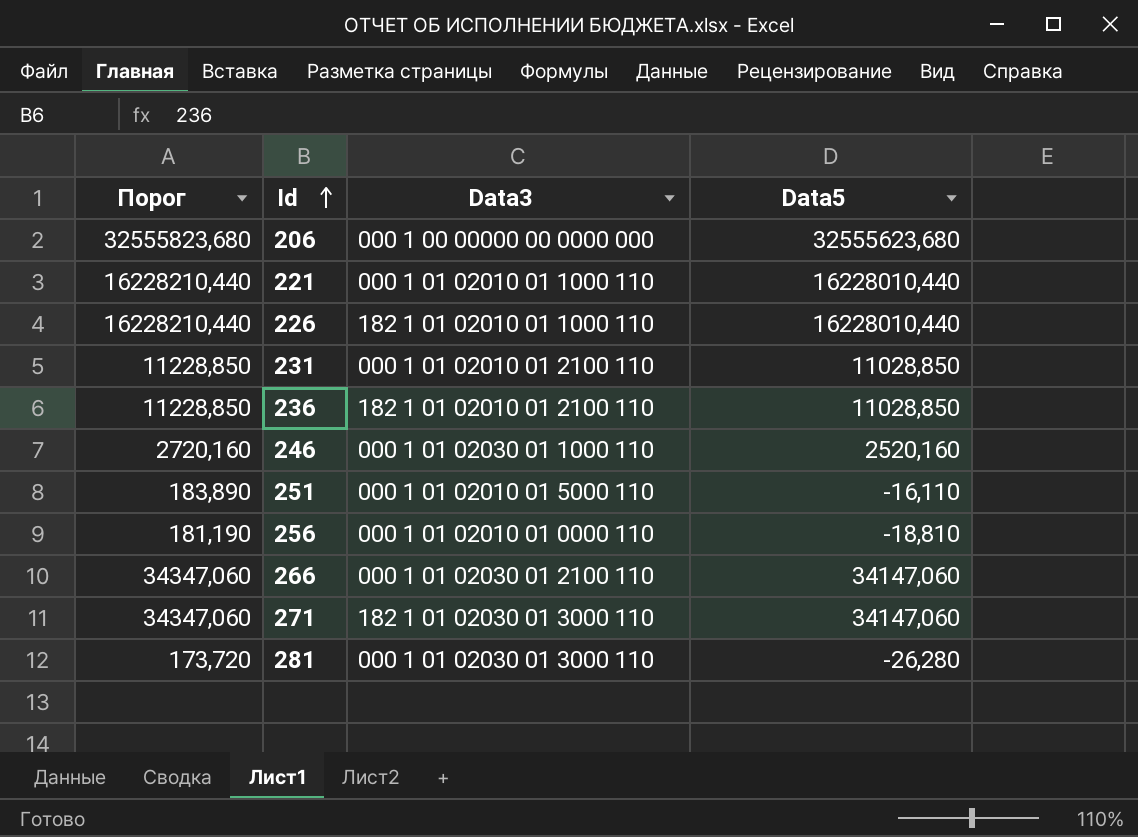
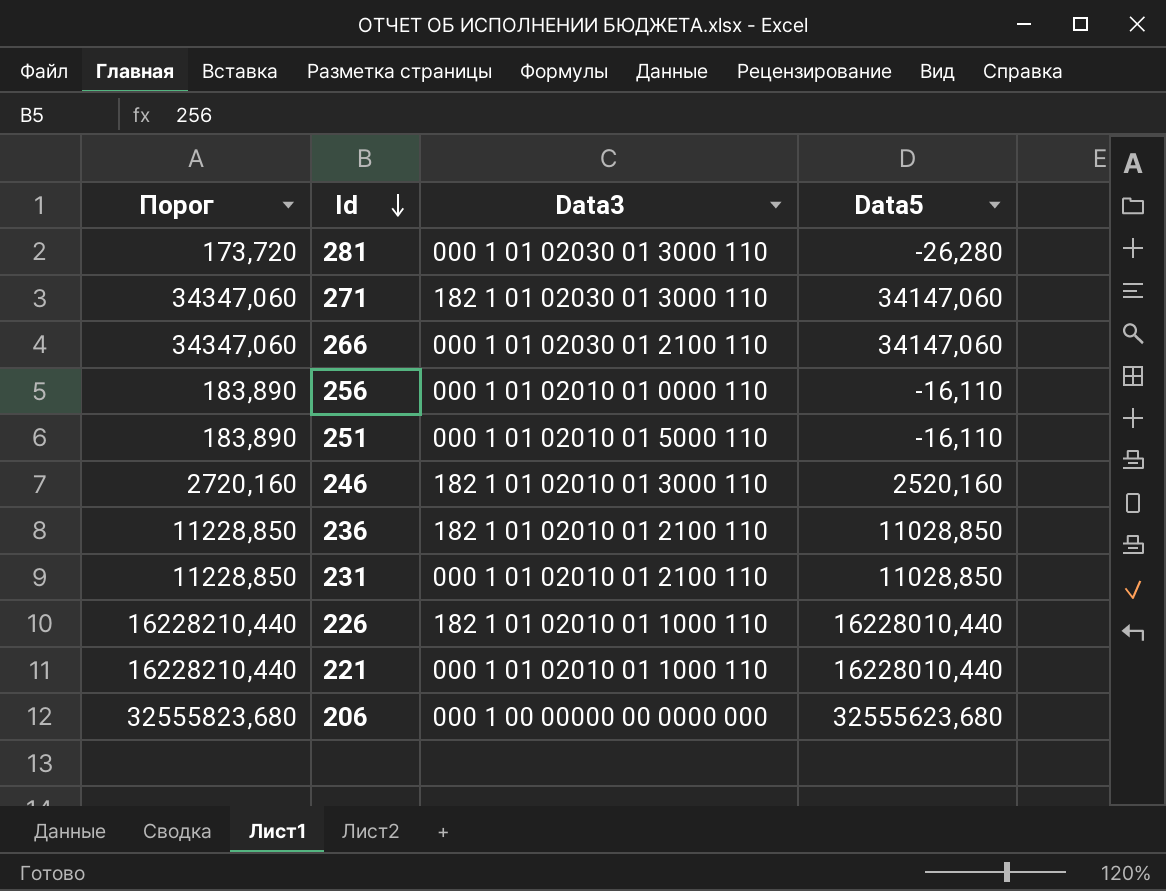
row order: Id ascending -> Id descending
256 | Порог: 181,190 -> 183,890
256 | Data5: -18,810 -> -16,110
246 | Data3: 000 1 01 02030 01 1000 110 -> 182 1 01 02010 01 3000 110

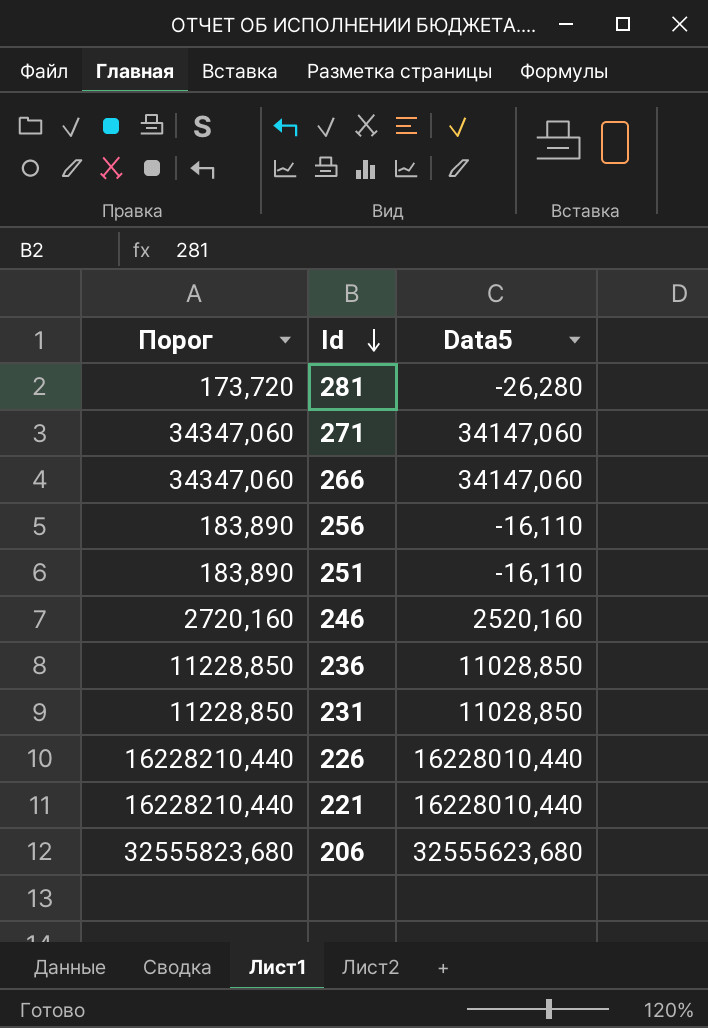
column Data3 | position: 3 -> none

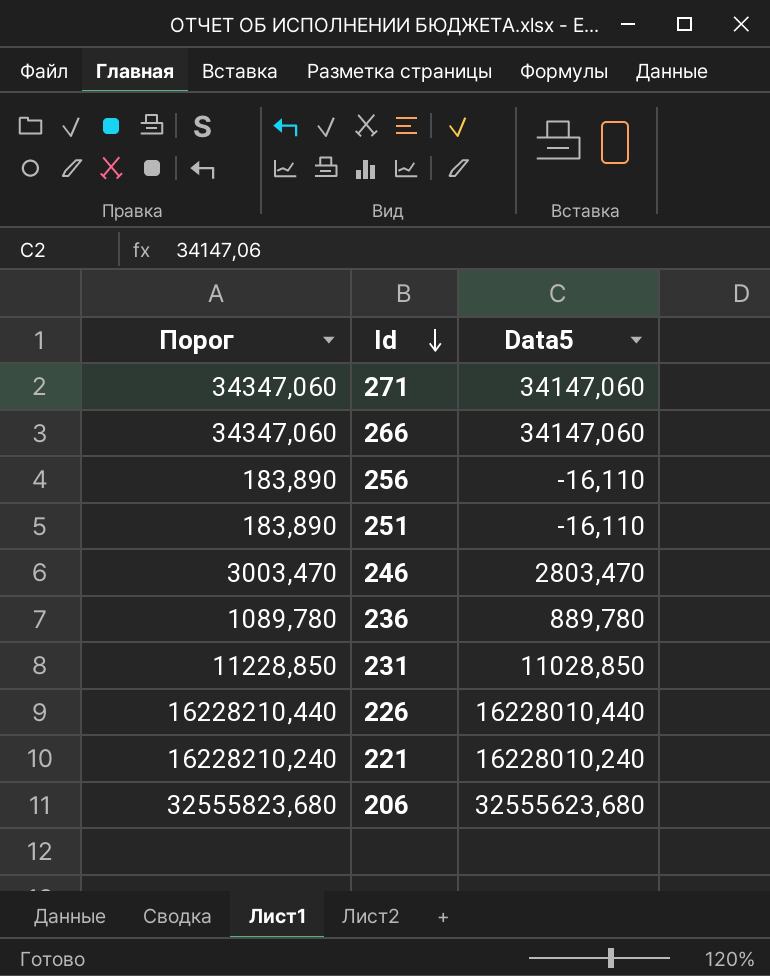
row 281: 173,720 | -26,280 -> none
246 | Порог: 2720,160 -> 3003,470
246 | Data5: 2520,160 -> 2803,470
236 | Порог: 11228,850 -> 1089,780
236 | Data5: 11028,850 -> 889,780
221 | Порог: 16228210,440 -> 16228210,240
221 | Data5: 16228010,440 -> 16228010,240

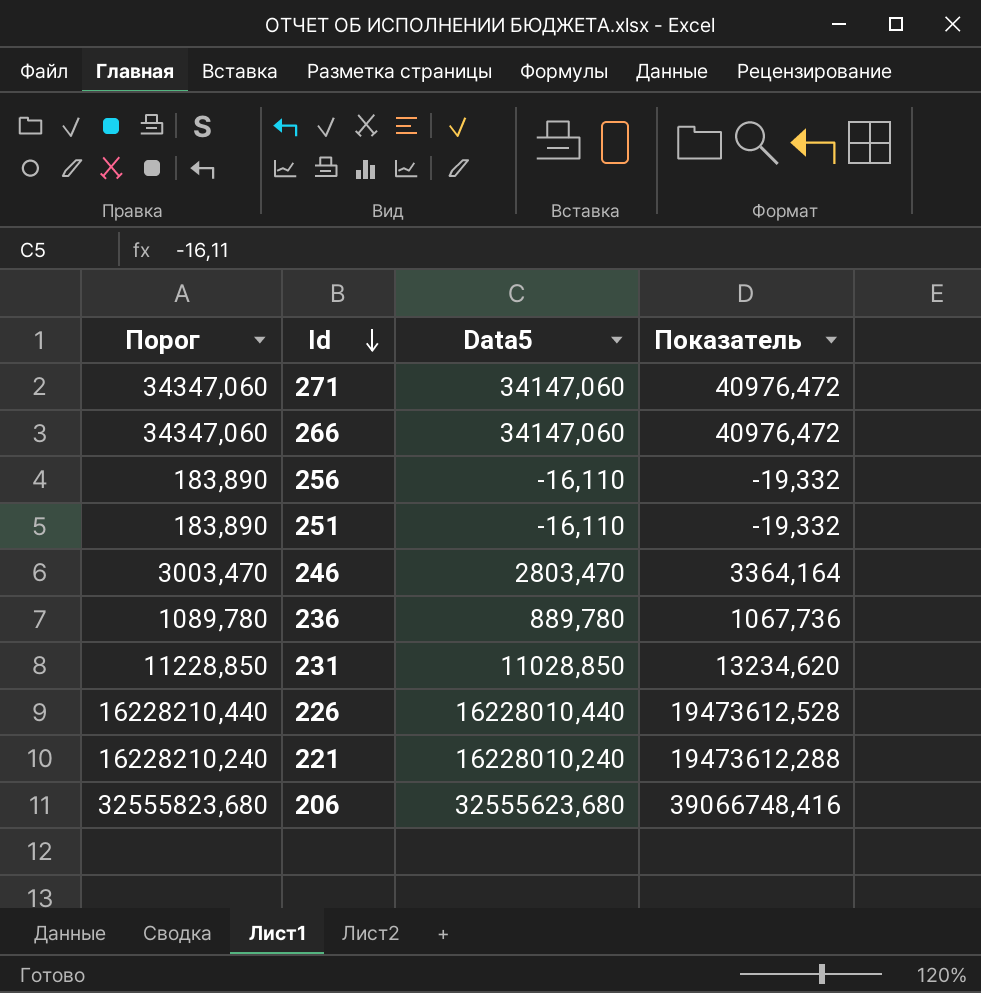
column Показатель | formula: none -> [Data5] * 1,2

